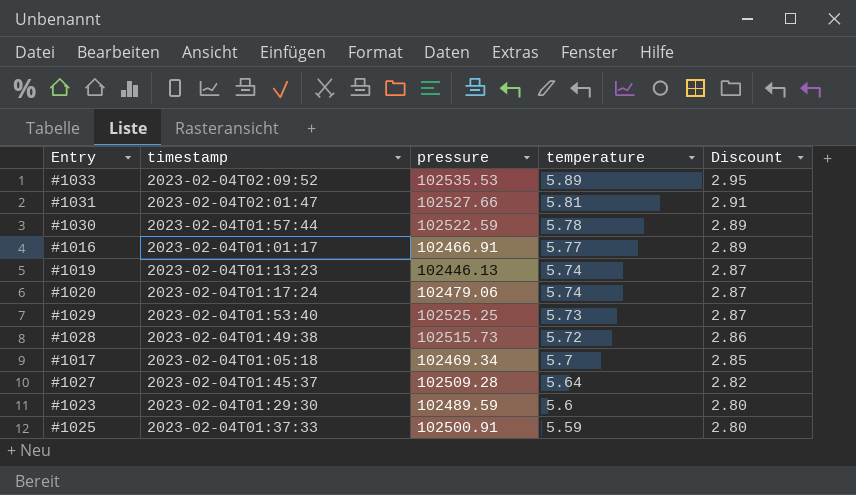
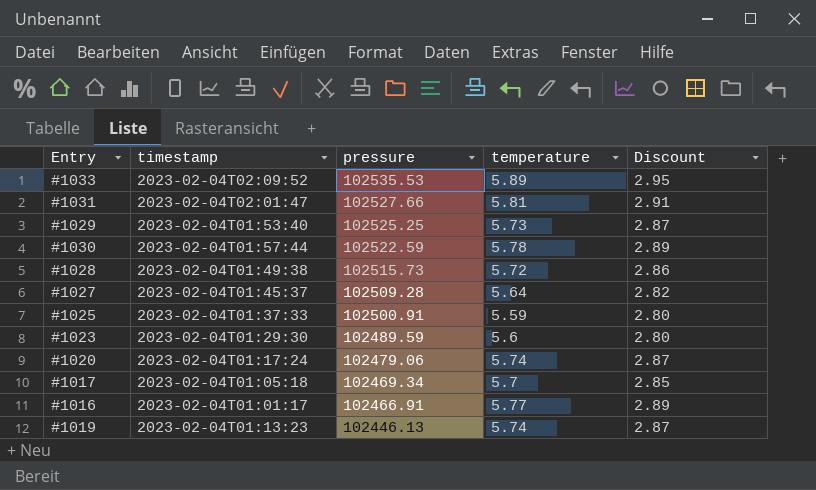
row order: temperature descending -> pressure descending

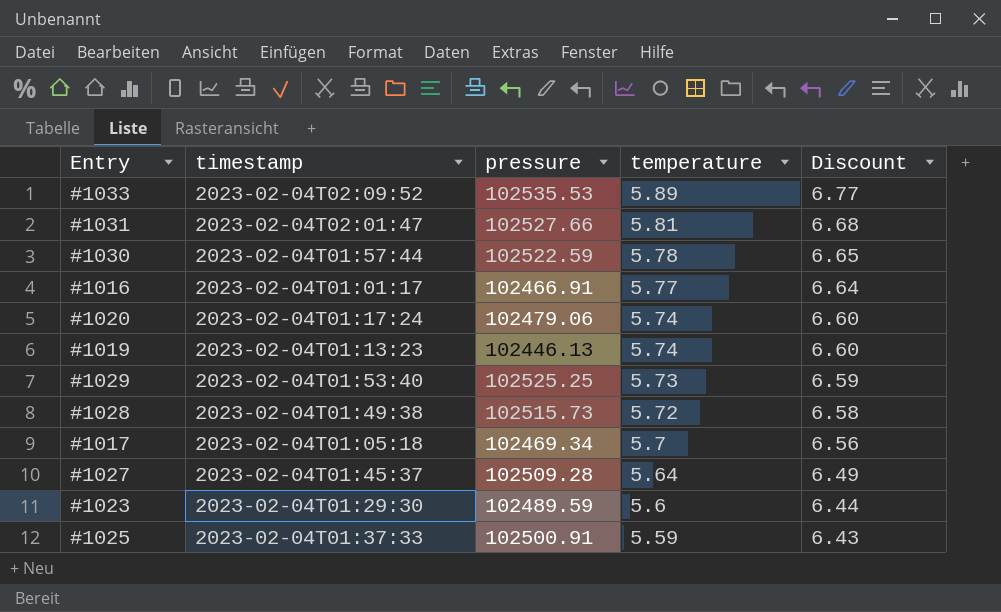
row order: pressure descending -> temperature descending
column Discount | formula: [temperature] * 0.5 -> [temperature] * 1.15

